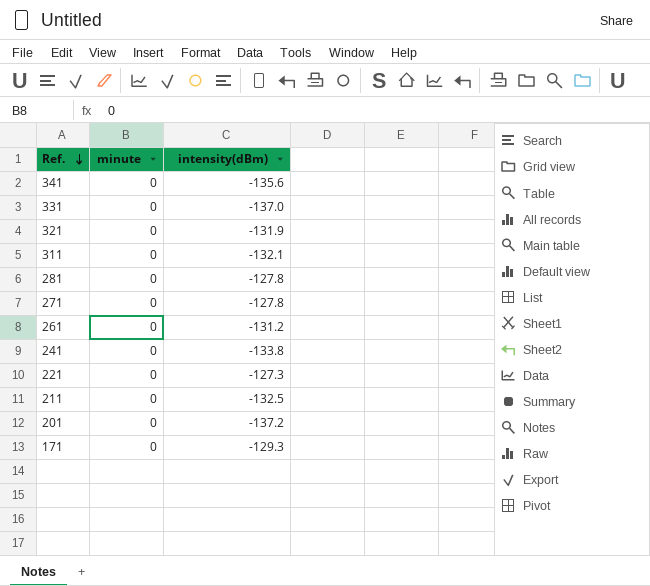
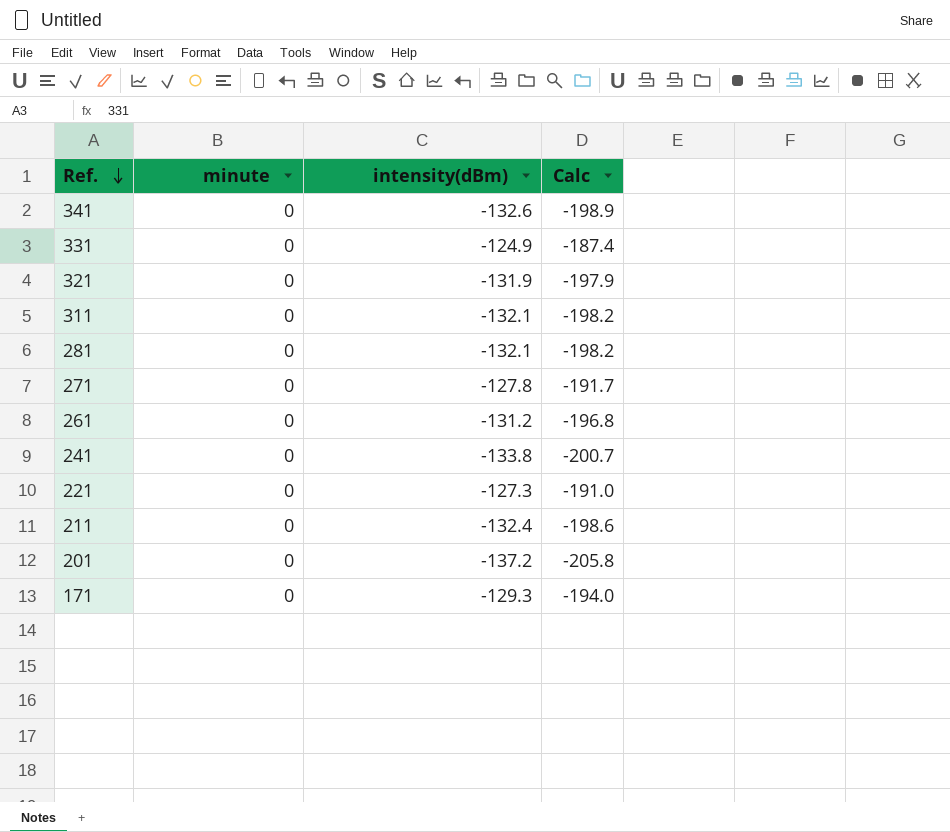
column Calc | formula: none -> [intensity(dBm)] * 1.5
341 | intensity(dBm): -135.6 -> -132.6
331 | intensity(dBm): -137.0 -> -124.9
281 | intensity(dBm): -127.8 -> -132.1
211 | intensity(dBm): -132.5 -> -132.4

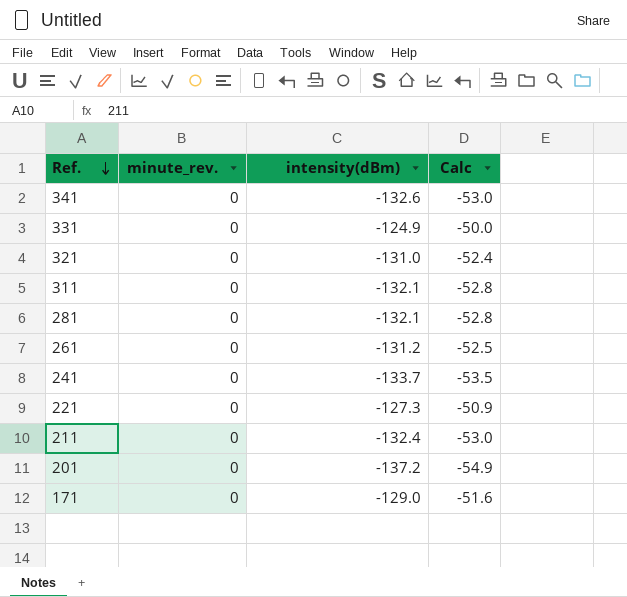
column name: minute -> minute_rev.
column Calc | formula: [intensity(dBm)] * 1.5 -> [intensity(dBm)] * 0.4
row 271: 0 | -127.8 | -191.7 -> none
321 | intensity(dBm): -131.9 -> -131.0
241 | intensity(dBm): -133.8 -> -133.7
171 | intensity(dBm): -129.3 -> -129.0

